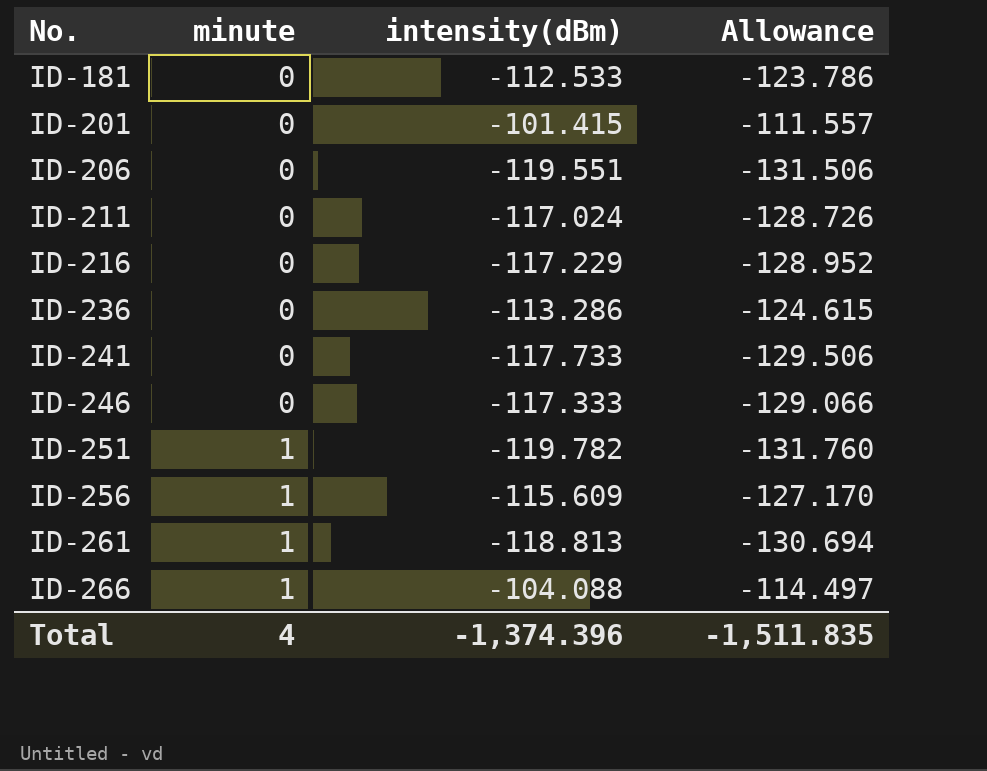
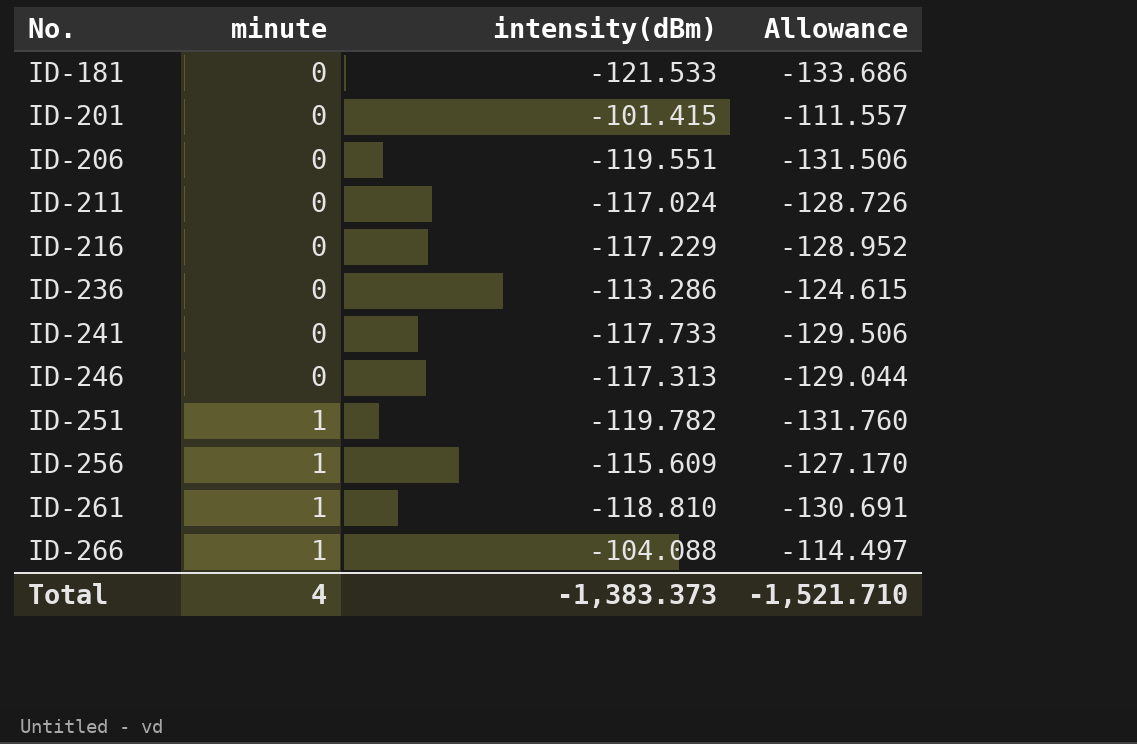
ID-181 | intensity(dBm): -112.533 -> -121.533
ID-181 | Allowance: -123.786 -> -133.686
ID-246 | intensity(dBm): -117.333 -> -117.313
ID-246 | Allowance: -129.066 -> -129.044
ID-261 | intensity(dBm): -118.813 -> -118.810
ID-261 | Allowance: -130.694 -> -130.691
Total | intensity(dBm): -1,374.396 -> -1,383.373
Total | Allowance: -1,511.835 -> -1,521.710

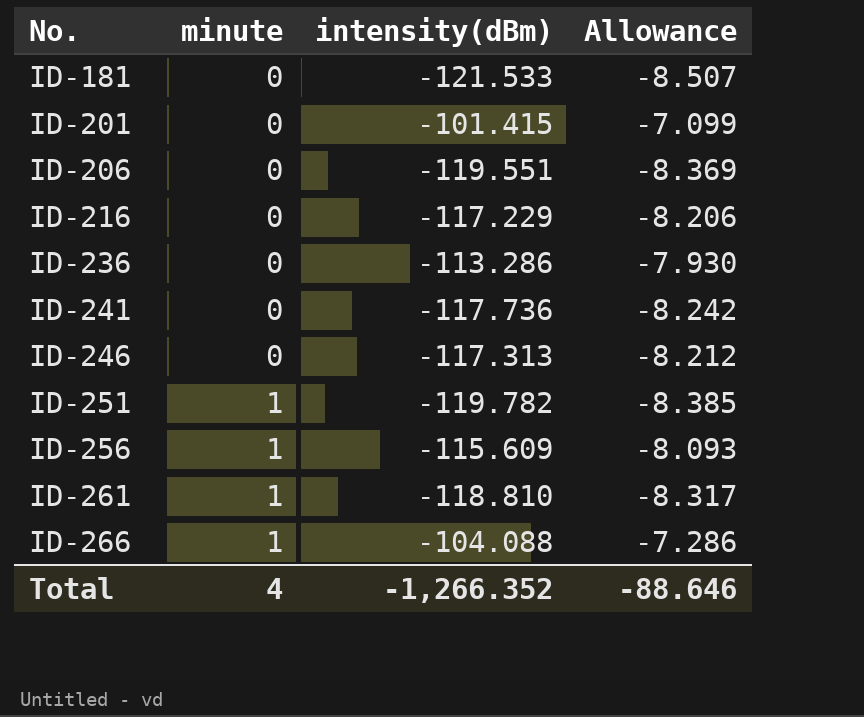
column Allowance | formula: [intensity(dBm)] * 1.1 -> [intensity(dBm)] * 0.07
row ID-211: 0 | -117.024 | -128.726 -> none
ID-241 | intensity(dBm): -117.733 -> -117.736
Total | intensity(dBm): -1,383.373 -> -1,266.352
Total | Allowance: -1,521.710 -> -88.646

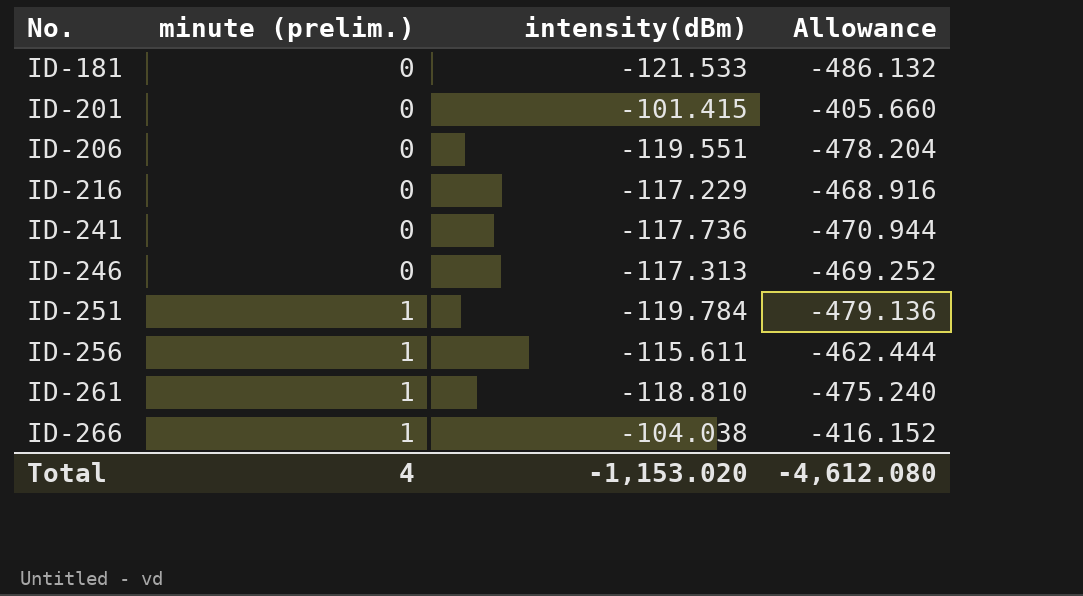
column name: minute -> minute (prelim.)
column Allowance | formula: [intensity(dBm)] * 0.07 -> [intensity(dBm)] * 4
row ID-236: 0 | -113.286 | -7.930 -> none
ID-251 | intensity(dBm): -119.782 -> -119.784
ID-256 | intensity(dBm): -115.609 -> -115.611
ID-266 | intensity(dBm): -104.088 -> -104.038
Total | intensity(dBm): -1,266.352 -> -1,153.020
Total | Allowance: -88.646 -> -4,612.080

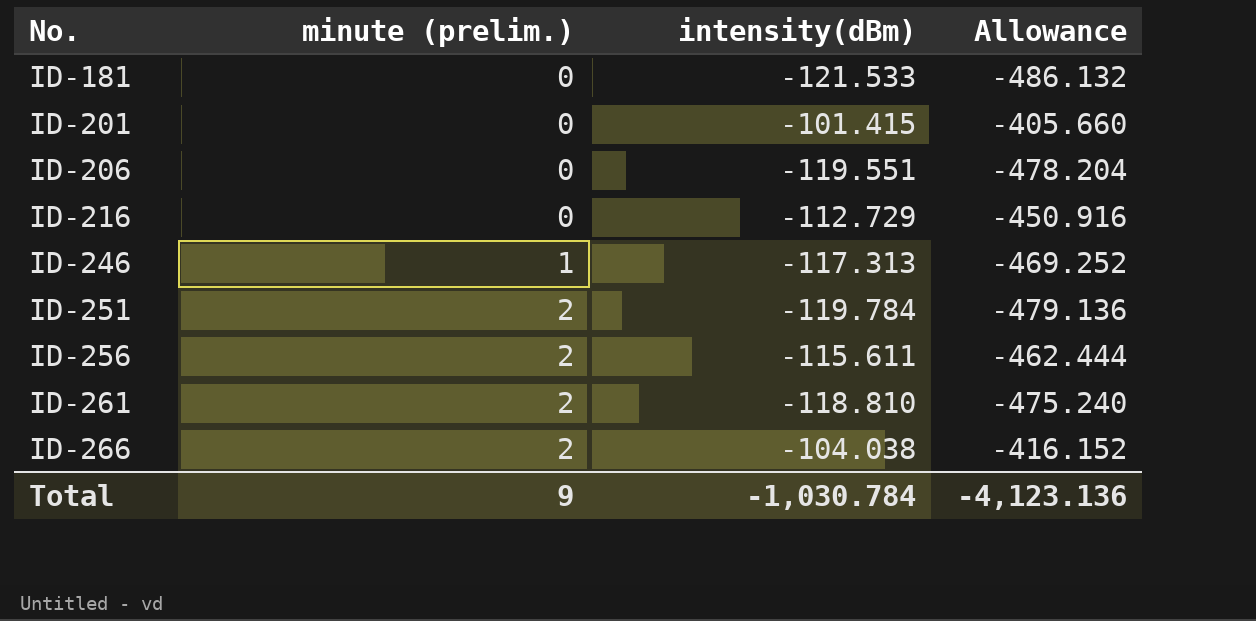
row ID-241: 0 | -117.736 | -470.944 -> none
ID-216 | intensity(dBm): -117.229 -> -112.729
ID-216 | Allowance: -468.916 -> -450.916
ID-246 | minute (prelim.): 0 -> 1
ID-251 | minute (prelim.): 1 -> 2
ID-256 | minute (prelim.): 1 -> 2
ID-261 | minute (prelim.): 1 -> 2
ID-266 | minute (prelim.): 1 -> 2
Total | minute (prelim.): 4 -> 9
Total | intensity(dBm): -1,153.020 -> -1,030.784
Total | Allowance: -4,612.080 -> -4,123.136

